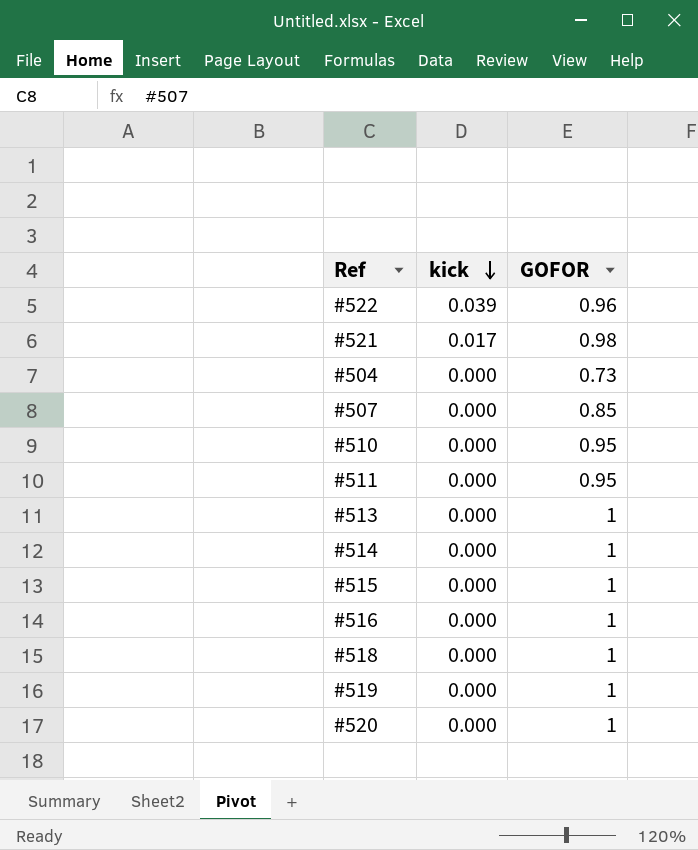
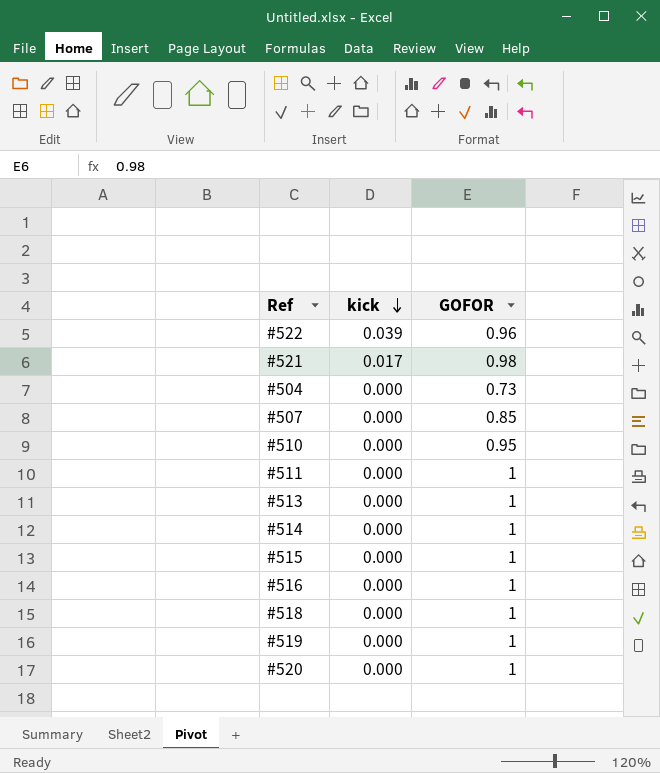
#511 | GOFOR: 0.95 -> 1

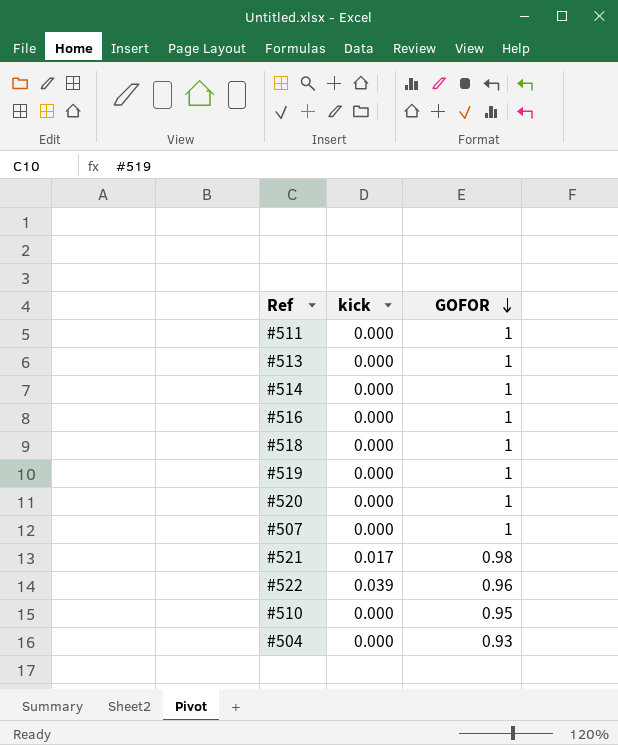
row order: kick descending -> GOFOR descending
row #515: 0.000 | 1 -> none
#507 | GOFOR: 0.85 -> 1
#504 | GOFOR: 0.73 -> 0.93

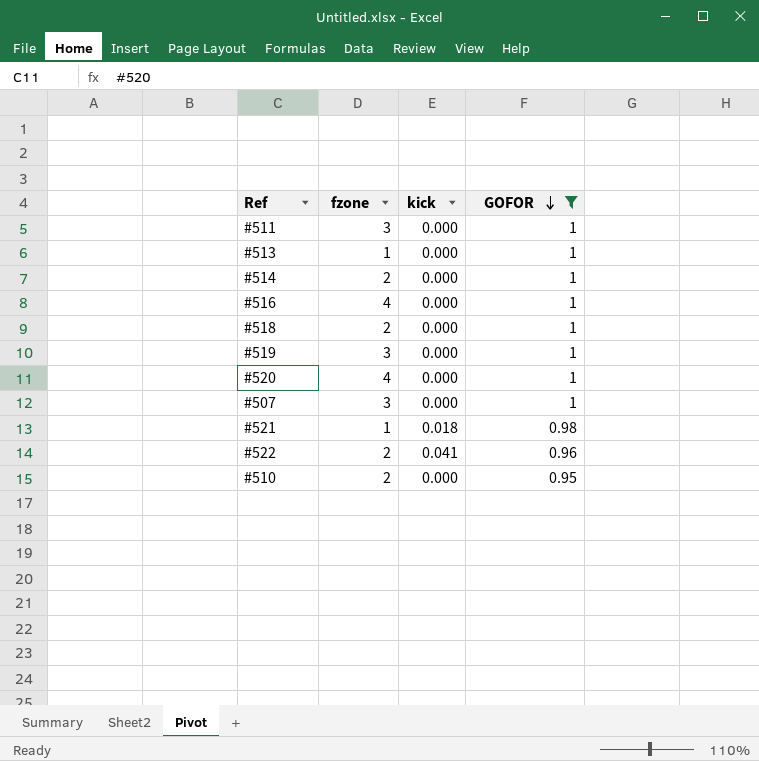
filter: none -> GOFOR != 0.93
column fzone | position: none -> 2
#521 | kick: 0.017 -> 0.018
#522 | kick: 0.039 -> 0.041

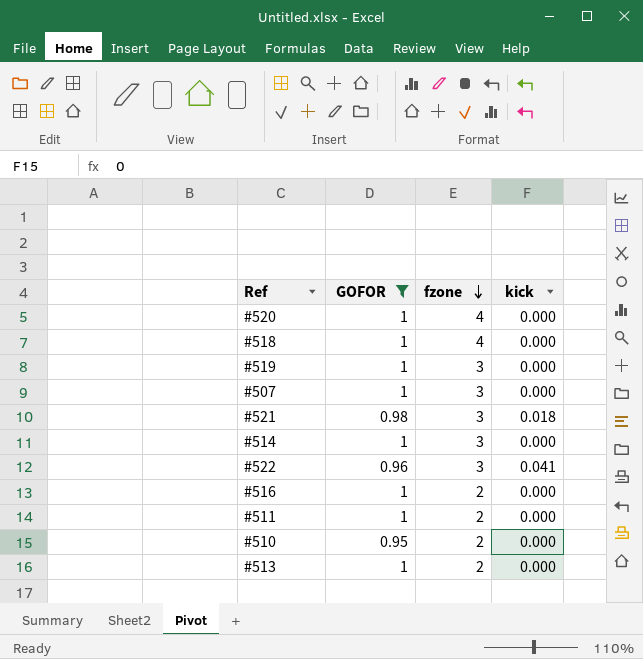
row order: GOFOR descending -> fzone descending
column GOFOR | position: 4 -> 2
#518 | fzone: 2 -> 4
#521 | fzone: 1 -> 3
#514 | fzone: 2 -> 3
#522 | fzone: 2 -> 3
#516 | fzone: 4 -> 2
#511 | fzone: 3 -> 2
#513 | fzone: 1 -> 2

